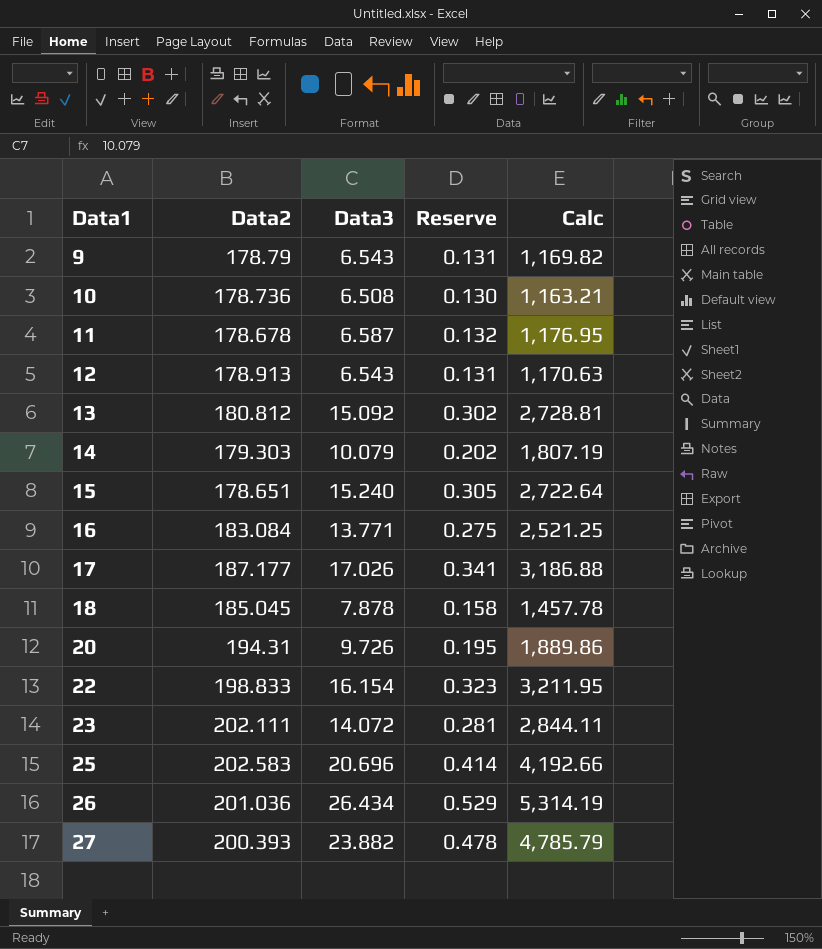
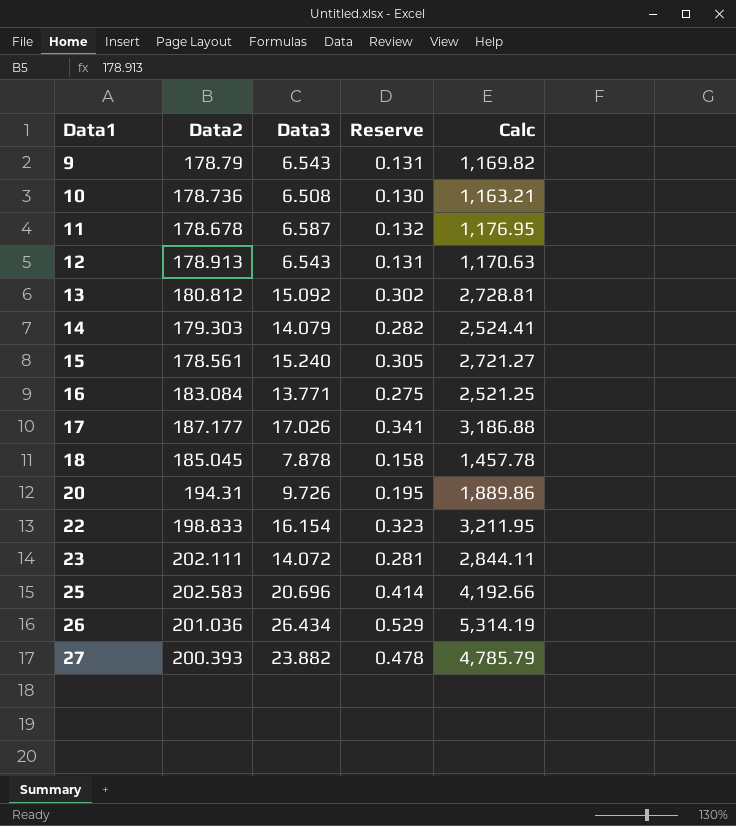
14 | Data3: 10.079 -> 14.079
14 | Reserve: 0.202 -> 0.282
14 | Calc: 1,807.19 -> 2,524.41
15 | Data2: 178.651 -> 178.561
15 | Calc: 2,722.64 -> 2,721.27

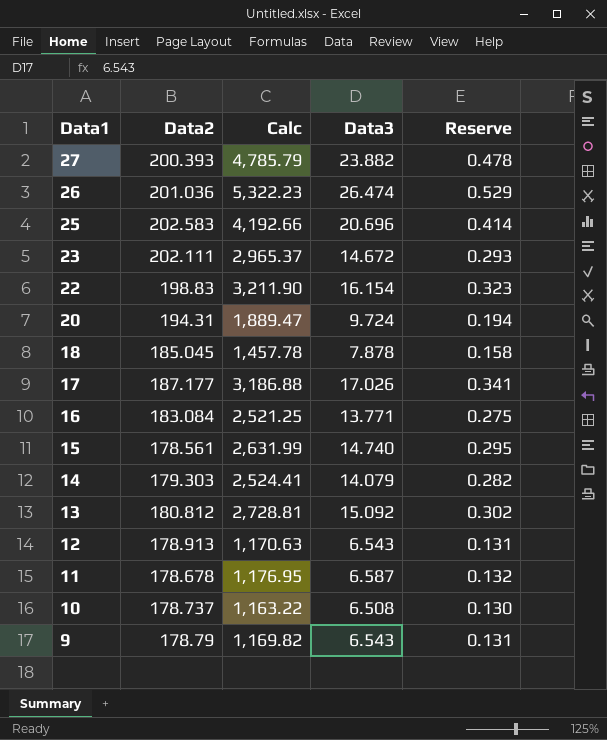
row order: Data1 ascending -> Data1 descending
column Calc | position: 5 -> 3
26 | Calc: 5,314.19 -> 5,322.23
26 | Data3: 26.434 -> 26.474
23 | Calc: 2,844.11 -> 2,965.37
23 | Data3: 14.072 -> 14.672
23 | Reserve: 0.281 -> 0.293
22 | Data2: 198.833 -> 198.83
22 | Calc: 3,211.95 -> 3,211.90
20 | Calc: 1,889.86 -> 1,889.47
20 | Data3: 9.726 -> 9.724
20 | Reserve: 0.195 -> 0.194
15 | Calc: 2,721.27 -> 2,631.99
15 | Data3: 15.240 -> 14.740
15 | Reserve: 0.305 -> 0.295
10 | Data2: 178.736 -> 178.737
10 | Calc: 1,163.21 -> 1,163.22

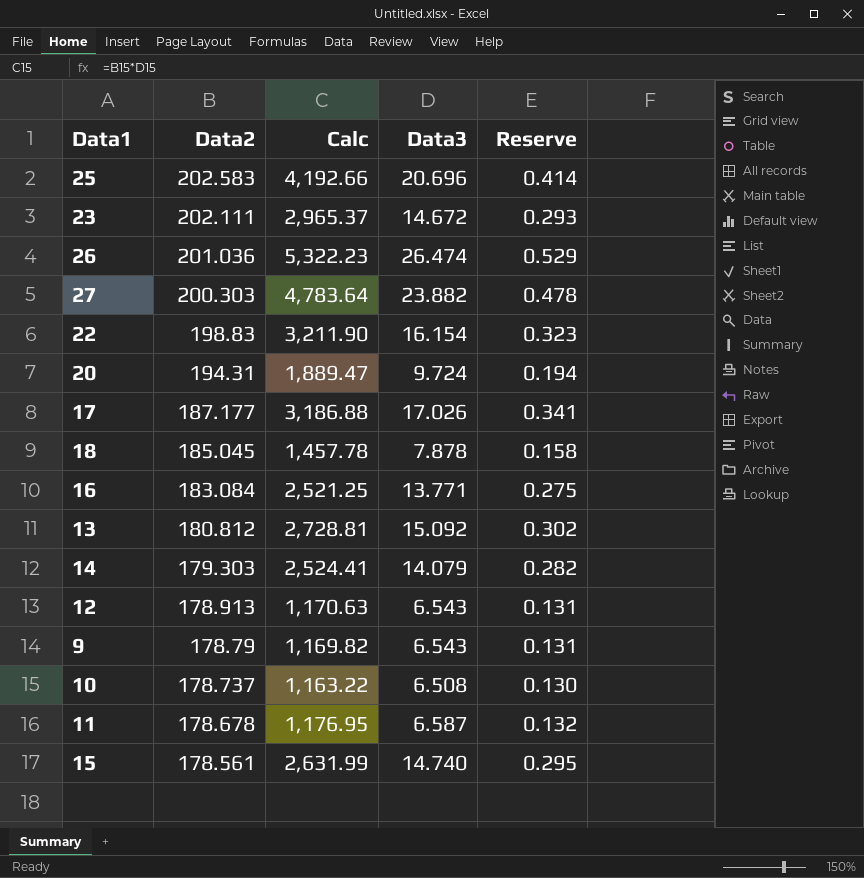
row order: Data1 descending -> Data2 descending
27 | Data2: 200.393 -> 200.303
27 | Calc: 4,785.79 -> 4,783.64

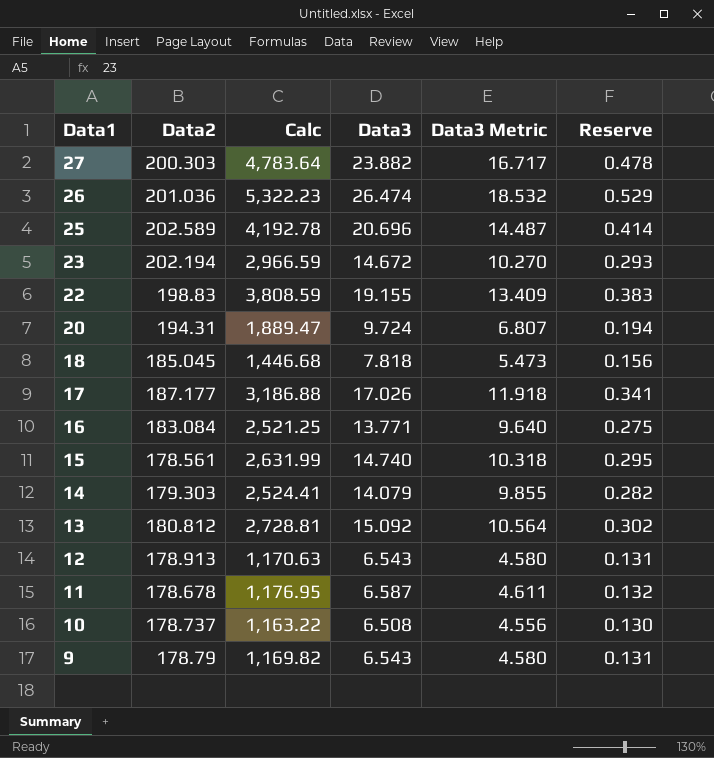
row order: Data2 descending -> Data1 descending
column Data3 Metric | formula: none -> [Data3] * 0.7
25 | Data2: 202.583 -> 202.589
25 | Calc: 4,192.66 -> 4,192.78
23 | Data2: 202.111 -> 202.194
23 | Calc: 2,965.37 -> 2,966.59
22 | Calc: 3,211.90 -> 3,808.59
22 | Data3: 16.154 -> 19.155
22 | Reserve: 0.323 -> 0.383
18 | Calc: 1,457.78 -> 1,446.68
18 | Data3: 7.878 -> 7.818
18 | Reserve: 0.158 -> 0.156

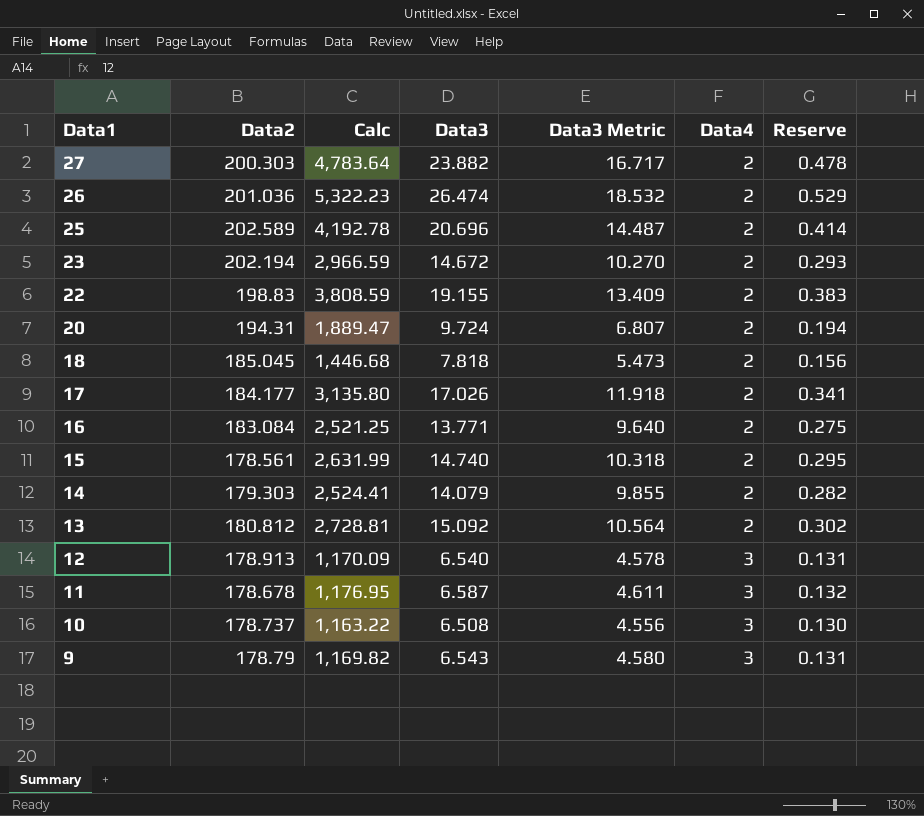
column Data4 | position: none -> 6
17 | Data2: 187.177 -> 184.177
17 | Calc: 3,186.88 -> 3,135.80
12 | Calc: 1,170.63 -> 1,170.09
12 | Data3: 6.543 -> 6.540
12 | Data3 Metric: 4.580 -> 4.578

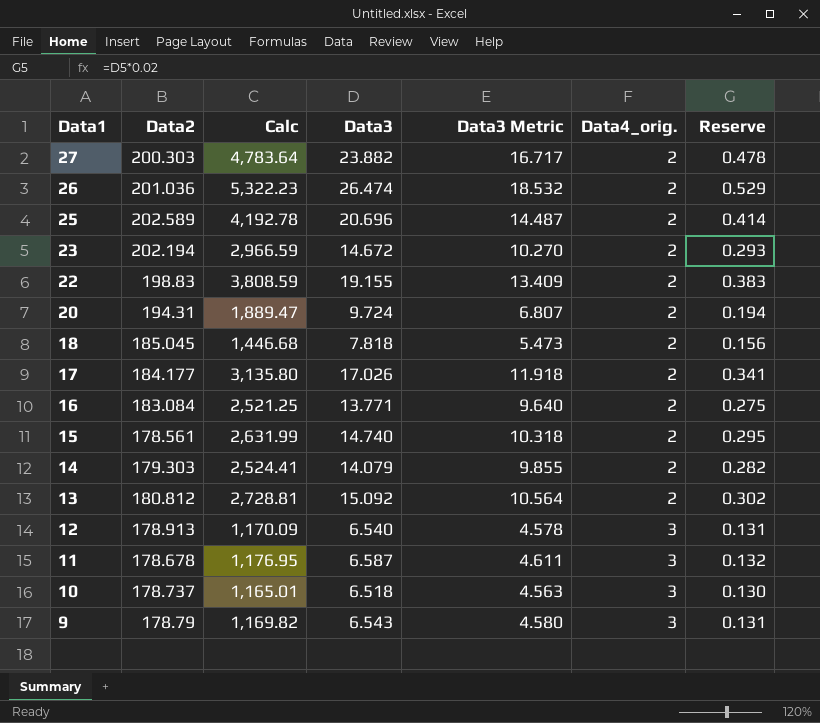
column name: Data4 -> Data4_orig.
10 | Calc: 1,163.22 -> 1,165.01
10 | Data3: 6.508 -> 6.518
10 | Data3 Metric: 4.556 -> 4.563

